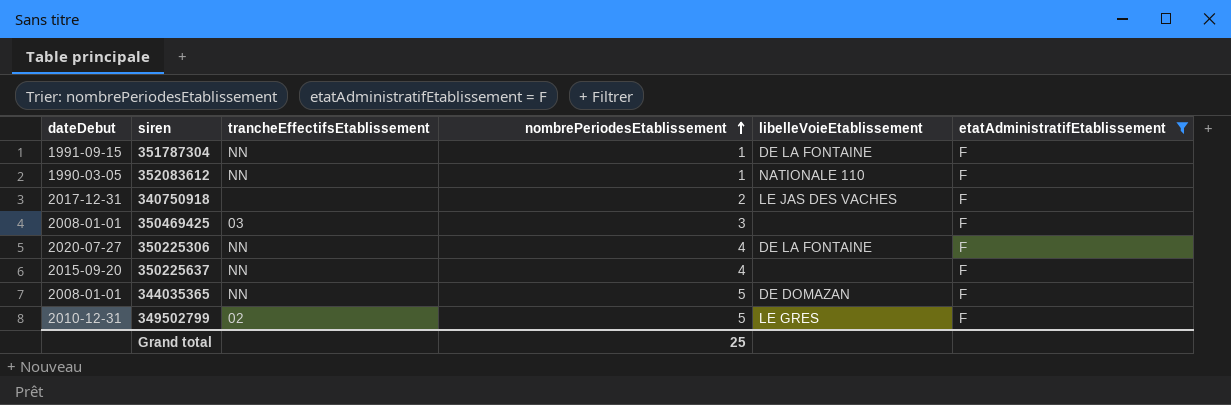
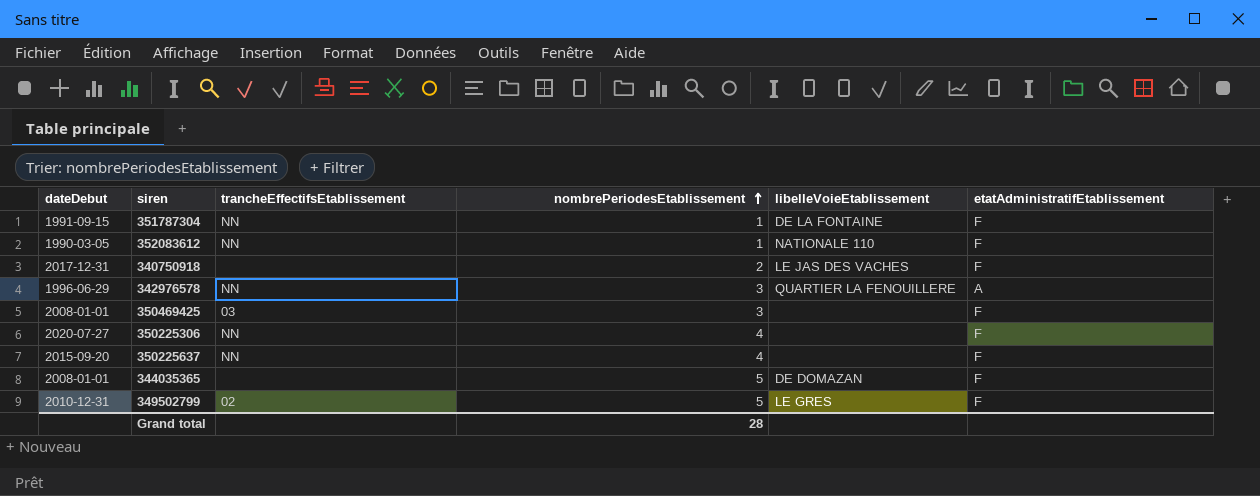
filter: etatAdministratifEtablissement = F -> none
350225306 | libelleVoieEtablissement: DE LA FONTAINE -> none
344035365 | trancheEffectifsEtablissement: NN -> none
Grand total | nombrePeriodesEtablissement: 25 -> 28

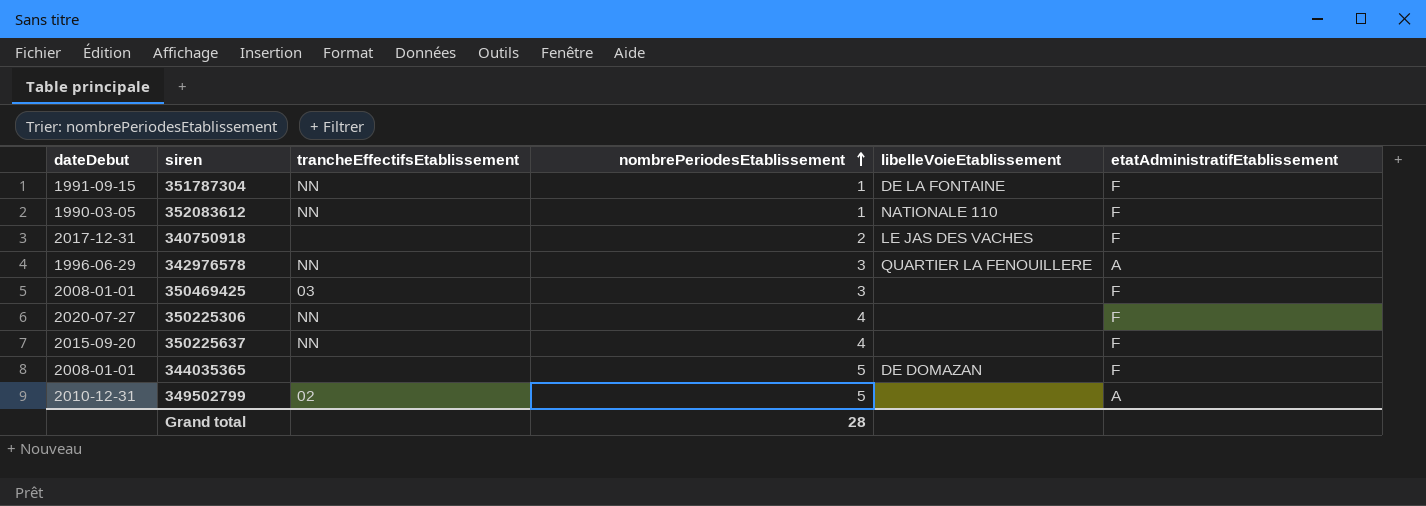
349502799 | libelleVoieEtablissement: LE GRES -> none
349502799 | etatAdministratifEtablissement: F -> A

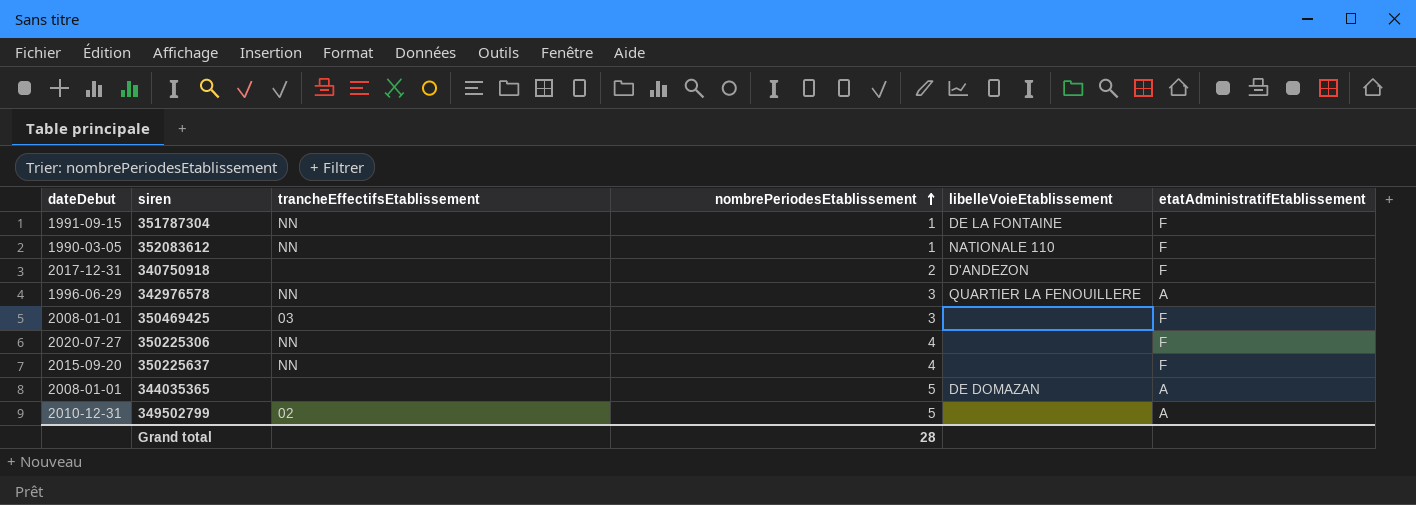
340750918 | libelleVoieEtablissement: LE JAS DES VACHES -> D'ANDEZON
344035365 | etatAdministratifEtablissement: F -> A

